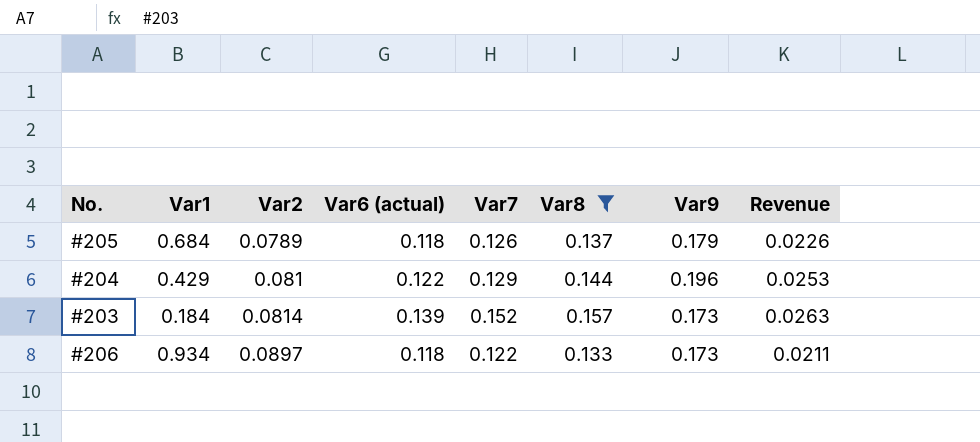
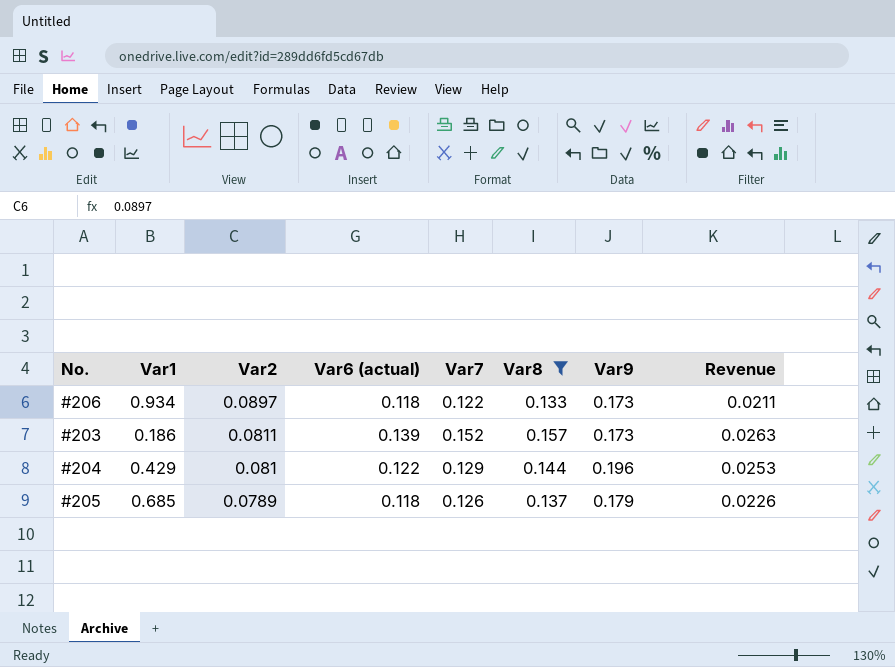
row order: Var2 ascending -> Var2 descending
#203 | Var1: 0.184 -> 0.186
#203 | Var2: 0.0814 -> 0.0811
#205 | Var1: 0.684 -> 0.685

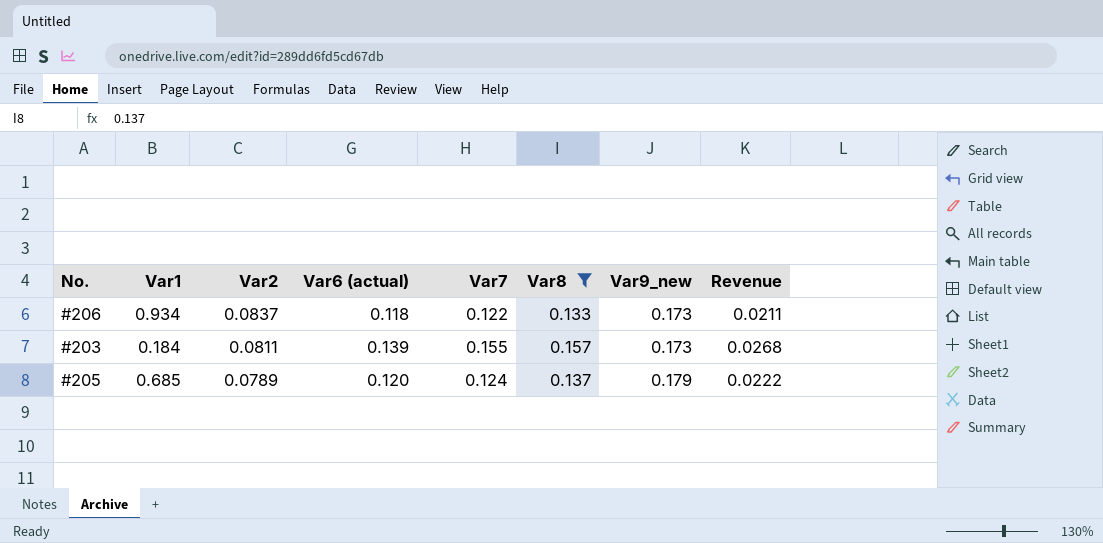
column name: Var9 -> Var9_new
row #204: 0.429 | 0.081 | 0.122 | 0.129 | 0.144 | 0.196 | 0.0253 -> none
#206 | Var2: 0.0897 -> 0.0837
#203 | Var1: 0.186 -> 0.184
#203 | Var7: 0.152 -> 0.155
#203 | Revenue: 0.0263 -> 0.0268
#205 | Var6 (actual): 0.118 -> 0.120
#205 | Var7: 0.126 -> 0.124
#205 | Revenue: 0.0226 -> 0.0222

